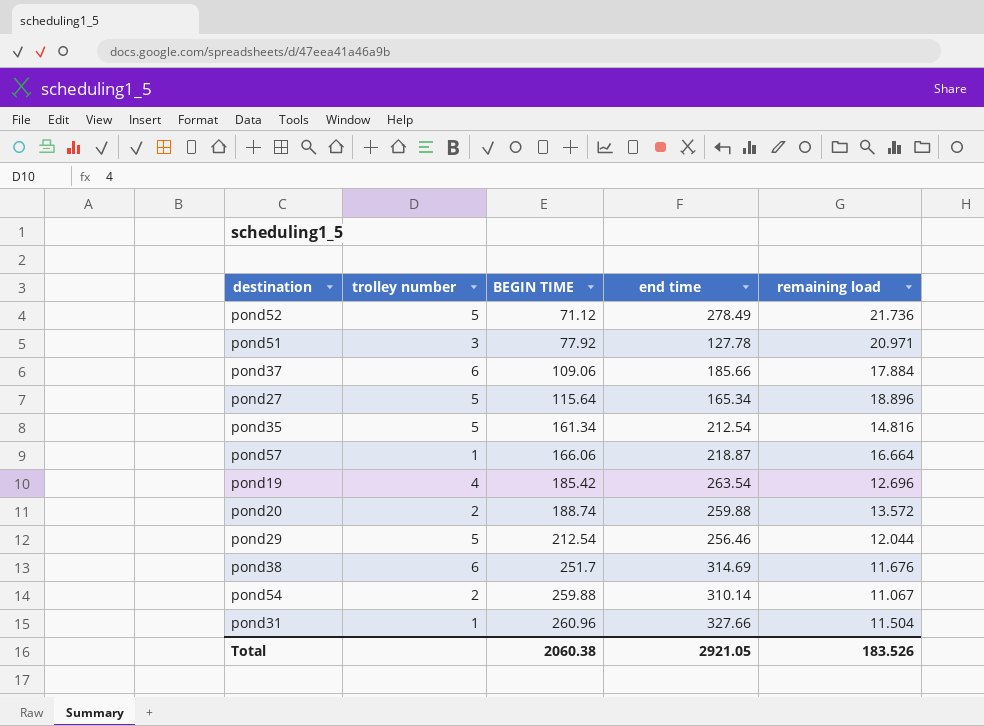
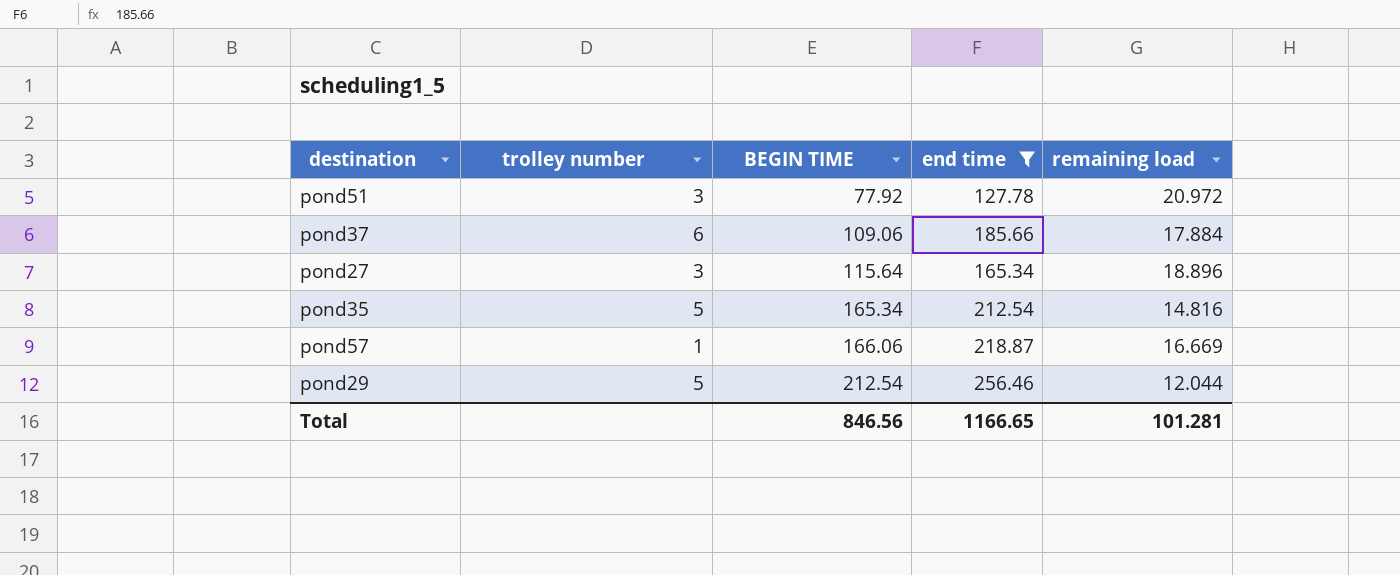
filter: none -> end time <= 256.46
pond51 | remaining load: 20.971 -> 20.972
pond27 | trolley number: 5 -> 3
pond35 | BEGIN TIME: 161.34 -> 165.34
pond57 | remaining load: 16.664 -> 16.669
Total | BEGIN TIME: 2060.38 -> 846.56
Total | end time: 2921.05 -> 1166.65
Total | remaining load: 183.526 -> 101.281

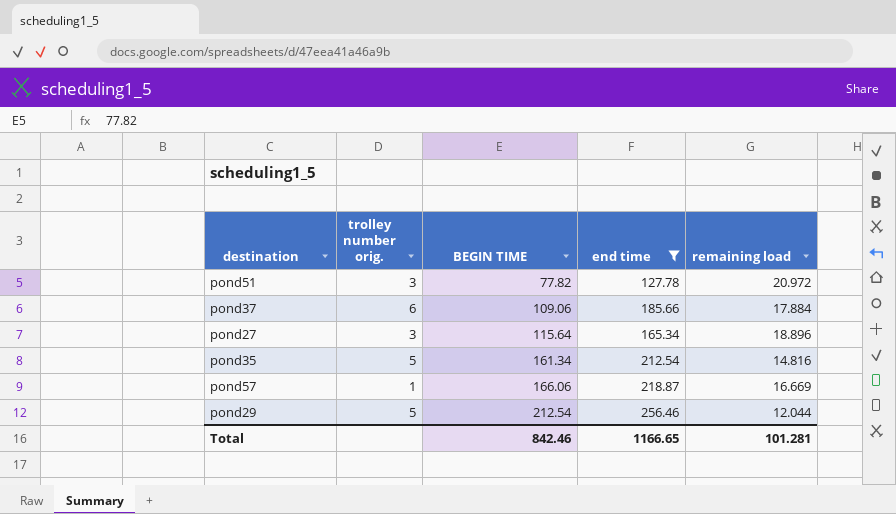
column name: trolley number -> trolley number orig.
pond51 | BEGIN TIME: 77.92 -> 77.82
pond35 | BEGIN TIME: 165.34 -> 161.34
Total | BEGIN TIME: 846.56 -> 842.46

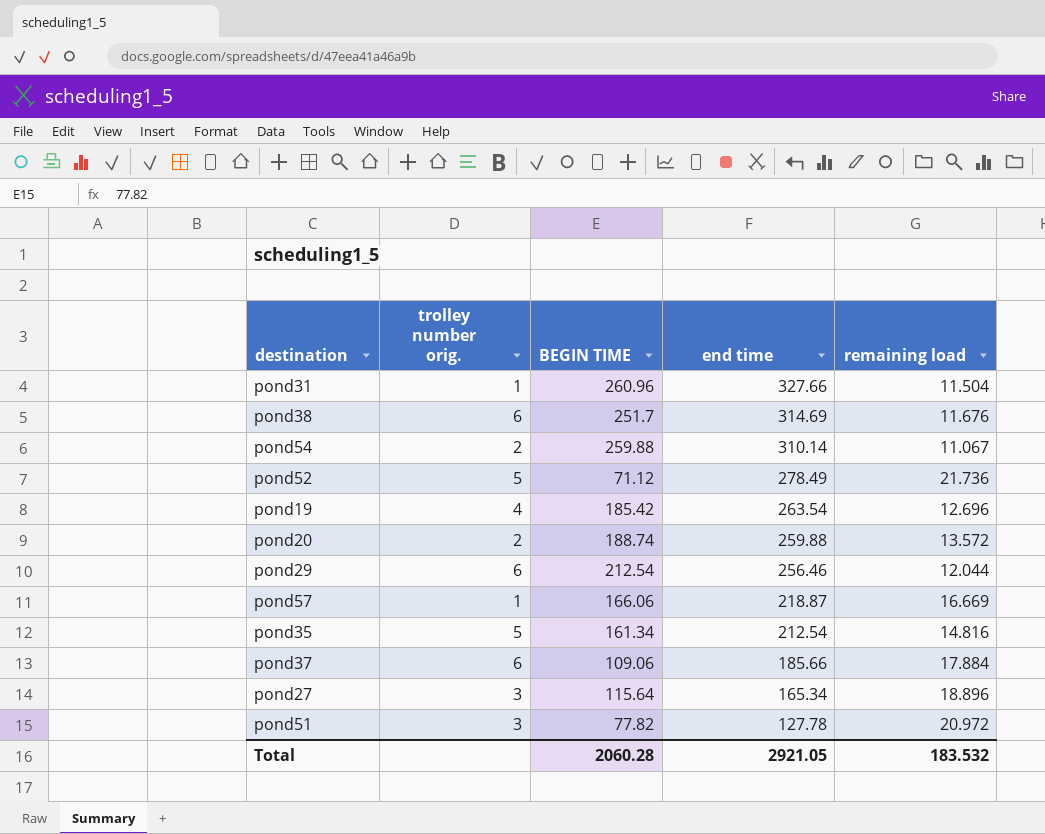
filter: end time <= 256.46 -> none
row order: BEGIN TIME ascending -> end time descending
pond29 | trolley number orig.: 5 -> 6
Total | BEGIN TIME: 842.46 -> 2060.28
Total | end time: 1166.65 -> 2921.05
Total | remaining load: 101.281 -> 183.532

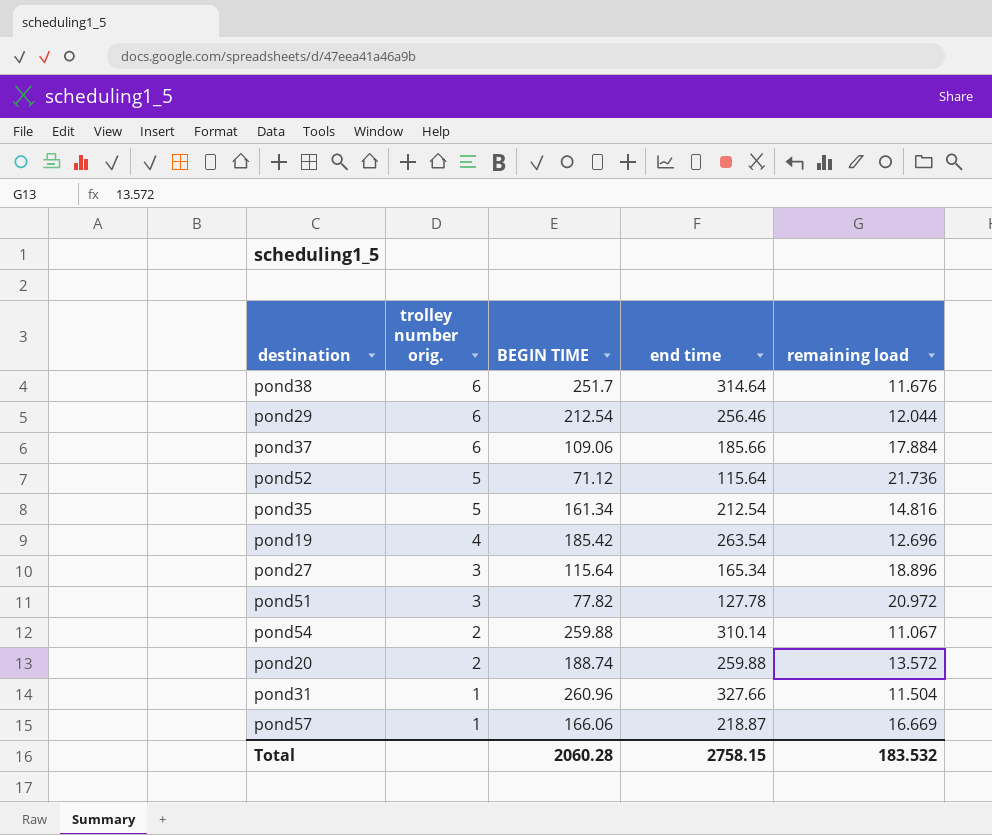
row order: end time descending -> trolley number orig. descending
pond38 | end time: 314.69 -> 314.64
pond52 | end time: 278.49 -> 115.64
Total | end time: 2921.05 -> 2758.15

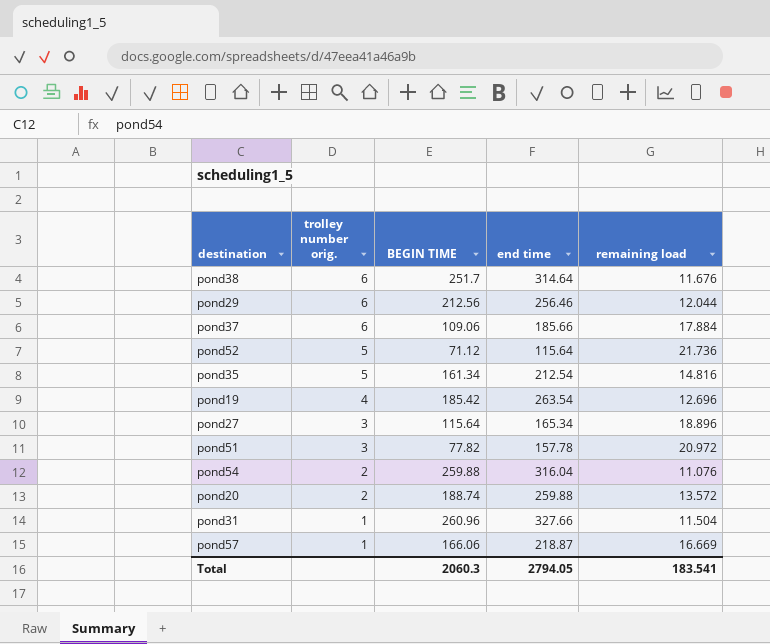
pond29 | BEGIN TIME: 212.54 -> 212.56
pond51 | end time: 127.78 -> 157.78
pond54 | end time: 310.14 -> 316.04
pond54 | remaining load: 11.067 -> 11.076
Total | BEGIN TIME: 2060.28 -> 2060.3
Total | end time: 2758.15 -> 2794.05
Total | remaining load: 183.532 -> 183.541

